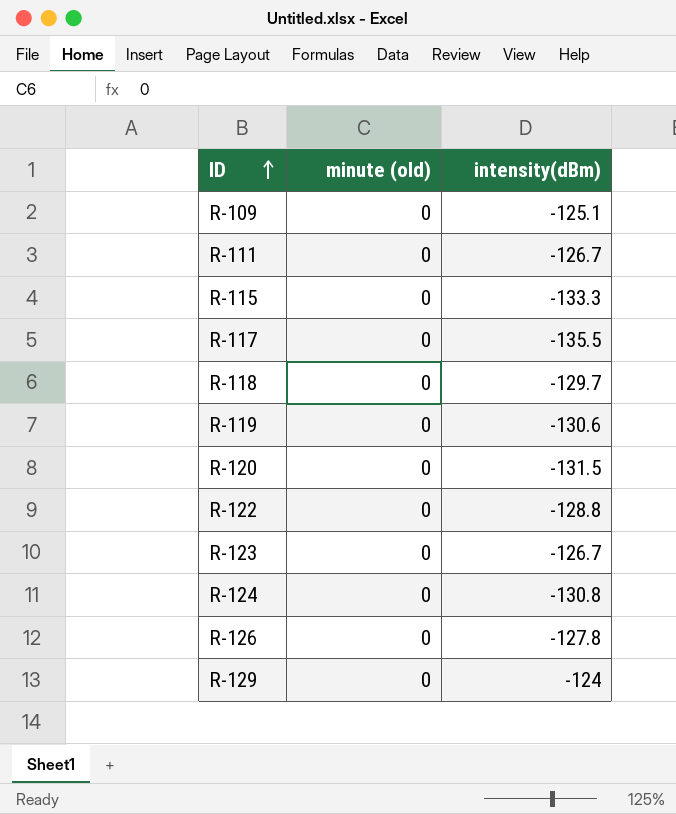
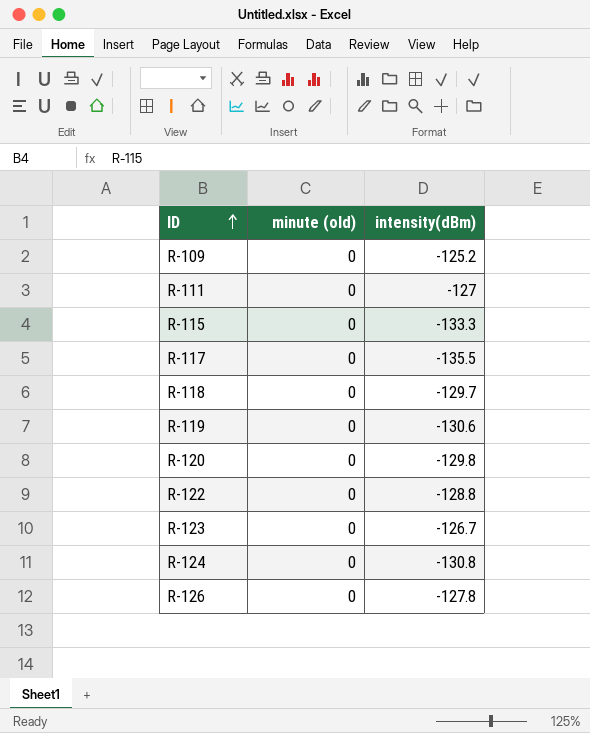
row R-129: 0 | -124 -> none
R-109 | intensity(dBm): -125.1 -> -125.2
R-111 | intensity(dBm): -126.7 -> -127
R-120 | intensity(dBm): -131.5 -> -129.8

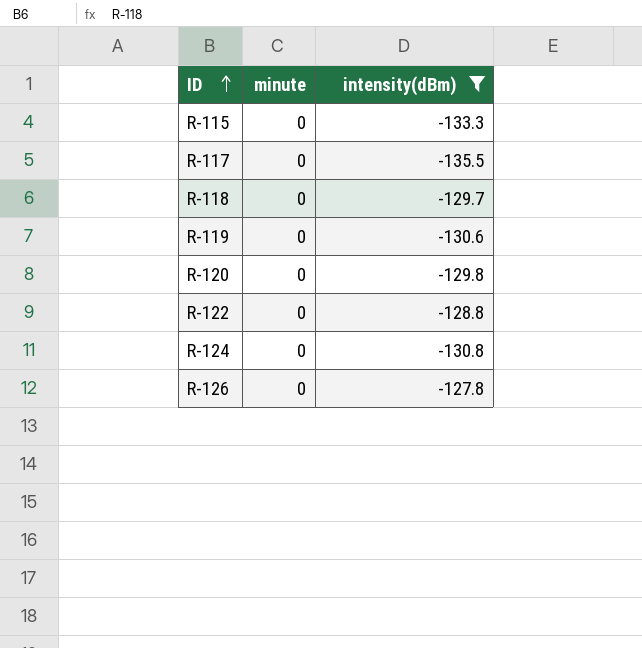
filter: none -> intensity(dBm) <= -127.8
column name: minute (old) -> minute

